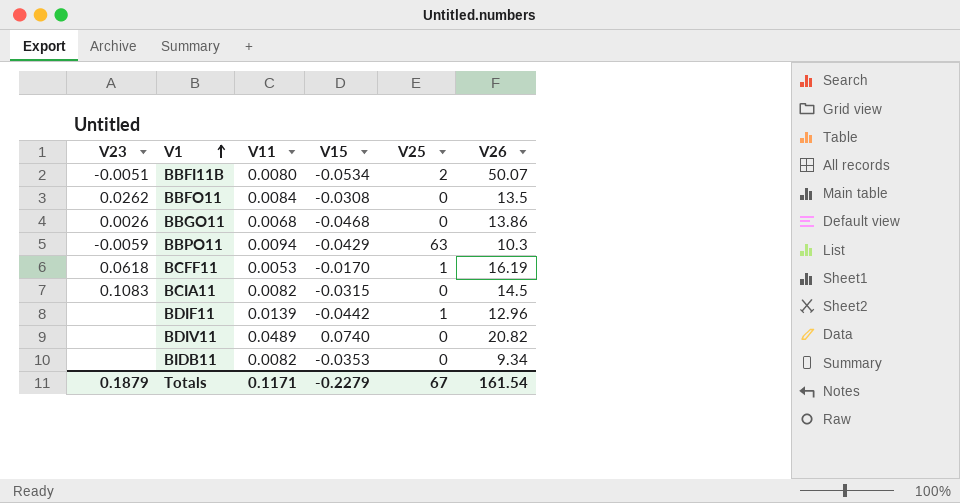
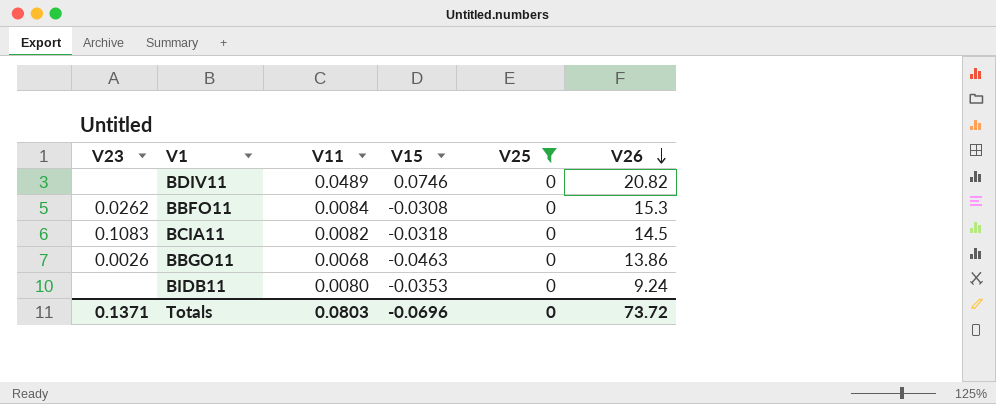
filter: none -> V25 = 0
row order: V1 ascending -> V26 descending
BDIV11 | V15: 0.0740 -> 0.0746
BBFO11 | V26: 13.5 -> 15.3
BCIA11 | V15: -0.0315 -> -0.0318
BBGO11 | V15: -0.0468 -> -0.0463
BIDB11 | V11: 0.0082 -> 0.0080
BIDB11 | V26: 9.34 -> 9.24
Totals | V23: 0.1879 -> 0.1371
Totals | V11: 0.1171 -> 0.0803
Totals | V15: -0.2279 -> -0.0696
Totals | V25: 67 -> 0
Totals | V26: 161.54 -> 73.72

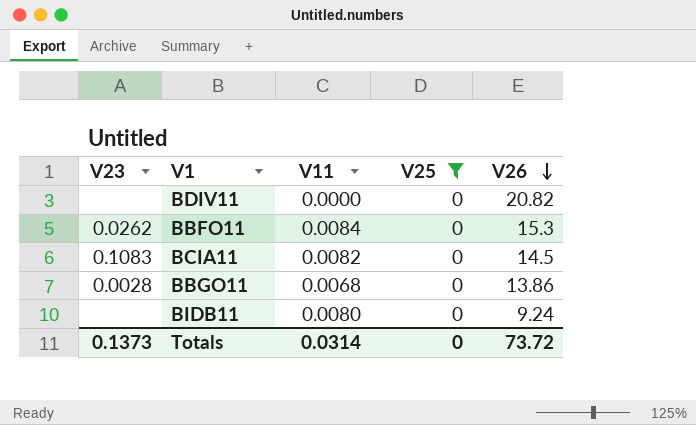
column V15 | position: 4 -> none
BDIV11 | V11: 0.0489 -> 0.0000
BBGO11 | V23: 0.0026 -> 0.0028
Totals | V23: 0.1371 -> 0.1373
Totals | V11: 0.0803 -> 0.0314

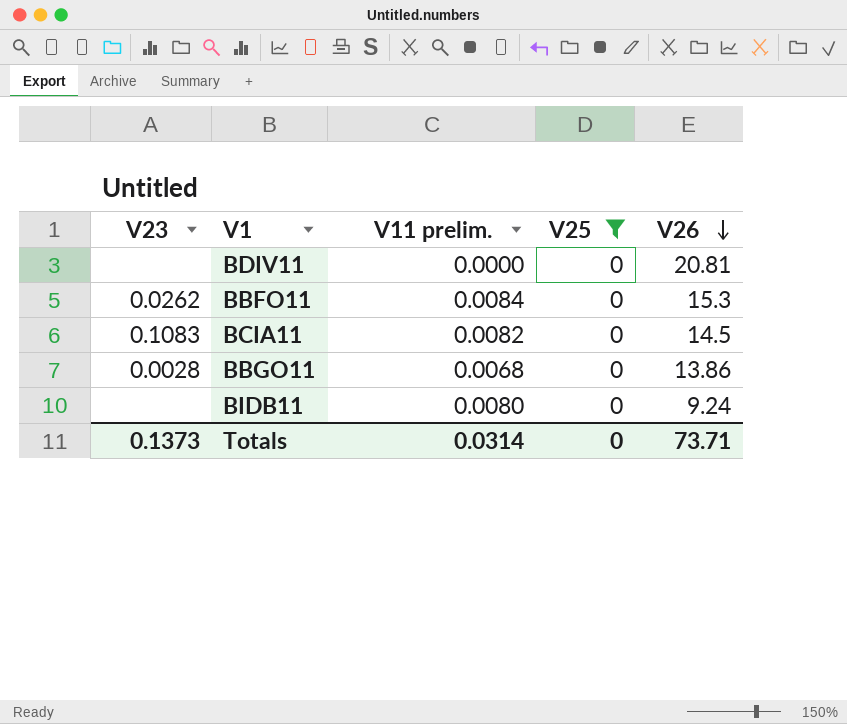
column name: V11 -> V11 prelim.
BDIV11 | V26: 20.82 -> 20.81
Totals | V26: 73.72 -> 73.71

